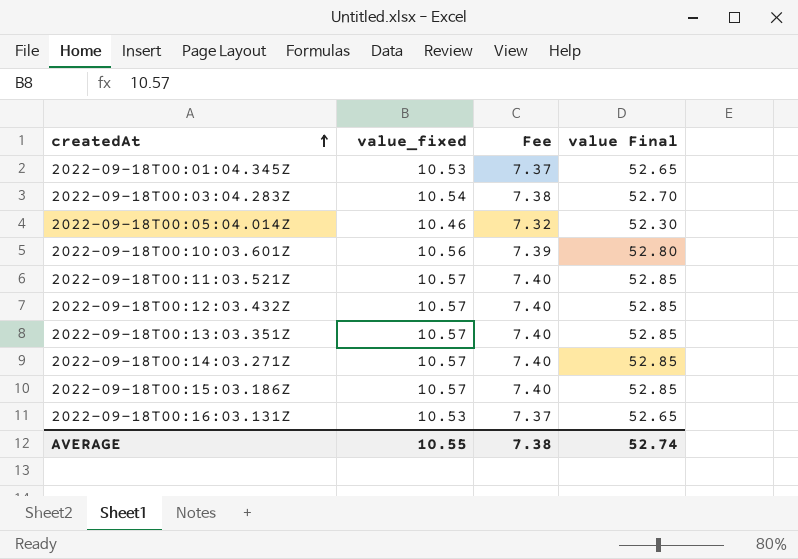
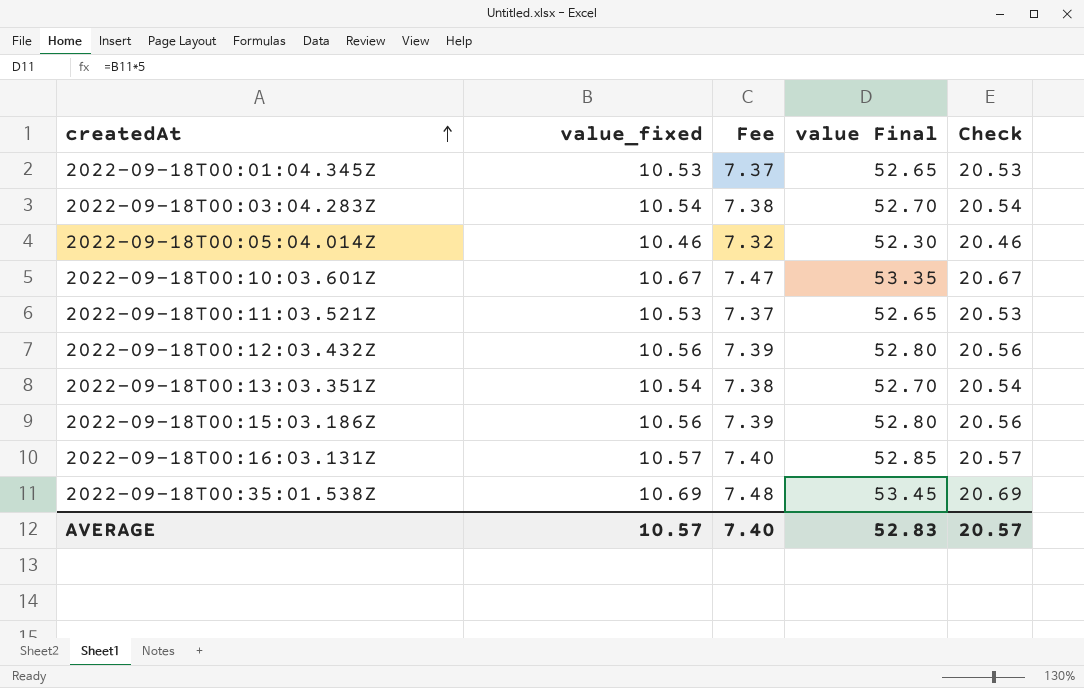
column Check | formula: none -> [value_fixed] + 10
row 2022-09-18T00:14:03.271Z: 10.57 | 7.40 | 52.85 -> none
2022-09-18T00:10:03.601Z | value_fixed: 10.56 -> 10.67
2022-09-18T00:10:03.601Z | Fee: 7.39 -> 7.47
2022-09-18T00:10:03.601Z | value Final: 52.80 -> 53.35
2022-09-18T00:11:03.521Z | value_fixed: 10.57 -> 10.53
2022-09-18T00:11:03.521Z | Fee: 7.40 -> 7.37
2022-09-18T00:11:03.521Z | value Final: 52.85 -> 52.65
2022-09-18T00:12:03.432Z | value_fixed: 10.57 -> 10.56
2022-09-18T00:12:03.432Z | Fee: 7.40 -> 7.39
2022-09-18T00:12:03.432Z | value Final: 52.85 -> 52.80
2022-09-18T00:13:03.351Z | value_fixed: 10.57 -> 10.54
2022-09-18T00:13:03.351Z | Fee: 7.40 -> 7.38
2022-09-18T00:13:03.351Z | value Final: 52.85 -> 52.70
2022-09-18T00:15:03.186Z | value_fixed: 10.57 -> 10.56
2022-09-18T00:15:03.186Z | Fee: 7.40 -> 7.39
2022-09-18T00:15:03.186Z | value Final: 52.85 -> 52.80
2022-09-18T00:16:03.131Z | value_fixed: 10.53 -> 10.57
2022-09-18T00:16:03.131Z | Fee: 7.37 -> 7.40
2022-09-18T00:16:03.131Z | value Final: 52.65 -> 52.85
row 2022-09-18T00:35:01.538Z: none -> 10.69 | 7.48 | 53.45 | 20.69
AVERAGE | value_fixed: 10.55 -> 10.57
AVERAGE | Fee: 7.38 -> 7.40
AVERAGE | value Final: 52.74 -> 52.83

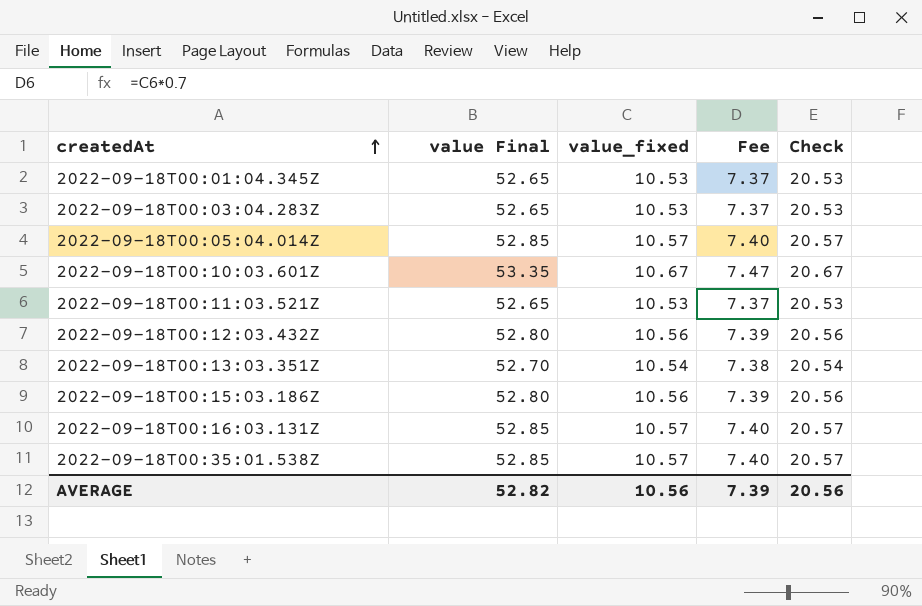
column value Final | position: 4 -> 2
2022-09-18T00:03:04.283Z | value Final: 52.70 -> 52.65
2022-09-18T00:03:04.283Z | value_fixed: 10.54 -> 10.53
2022-09-18T00:03:04.283Z | Fee: 7.38 -> 7.37
2022-09-18T00:03:04.283Z | Check: 20.54 -> 20.53
2022-09-18T00:05:04.014Z | value Final: 52.30 -> 52.85
2022-09-18T00:05:04.014Z | value_fixed: 10.46 -> 10.57
2022-09-18T00:05:04.014Z | Fee: 7.32 -> 7.40
2022-09-18T00:05:04.014Z | Check: 20.46 -> 20.57
2022-09-18T00:35:01.538Z | value Final: 53.45 -> 52.85
2022-09-18T00:35:01.538Z | value_fixed: 10.69 -> 10.57
2022-09-18T00:35:01.538Z | Fee: 7.48 -> 7.40
2022-09-18T00:35:01.538Z | Check: 20.69 -> 20.57
AVERAGE | value Final: 52.83 -> 52.82
AVERAGE | value_fixed: 10.57 -> 10.56
AVERAGE | Fee: 7.40 -> 7.39
AVERAGE | Check: 20.57 -> 20.56

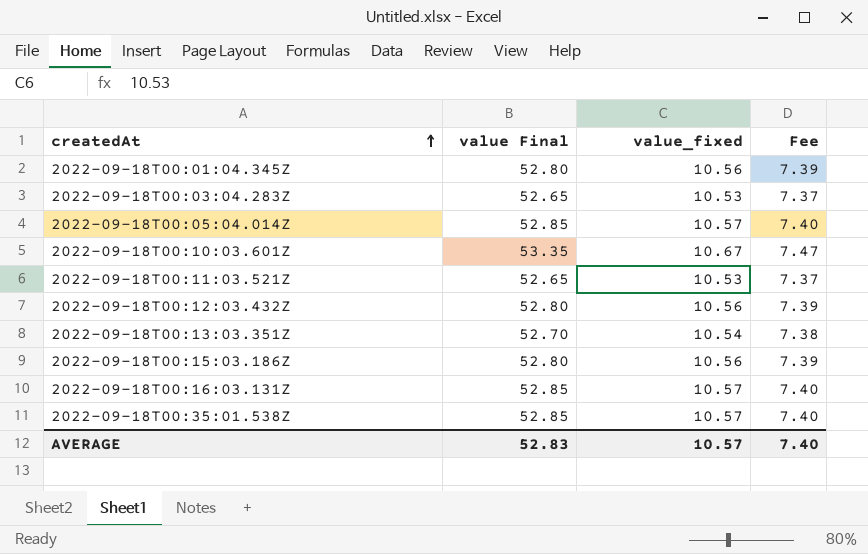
column Check | formula: [value_fixed] + 10 -> none
2022-09-18T00:01:04.345Z | value Final: 52.65 -> 52.80
2022-09-18T00:01:04.345Z | value_fixed: 10.53 -> 10.56
2022-09-18T00:01:04.345Z | Fee: 7.37 -> 7.39
AVERAGE | value Final: 52.82 -> 52.83
AVERAGE | value_fixed: 10.56 -> 10.57
AVERAGE | Fee: 7.39 -> 7.40

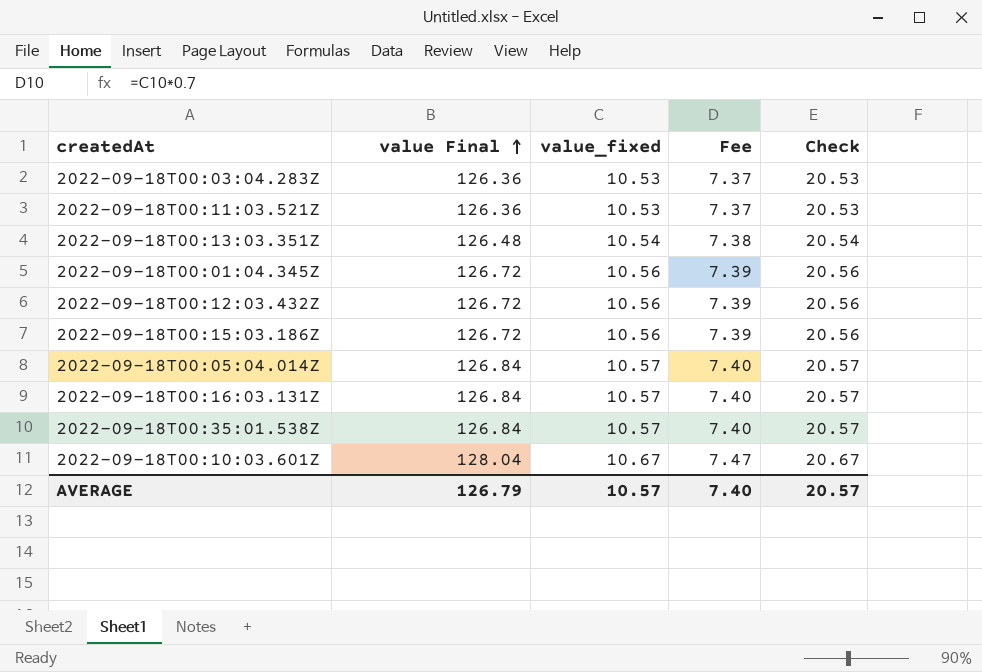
row order: createdAt ascending -> value Final ascending
column value Final | formula: [value_fixed] * 5 -> [value_fixed] * 12
column Check | formula: none -> [value_fixed] + 10
AVERAGE | value Final: 52.83 -> 126.79

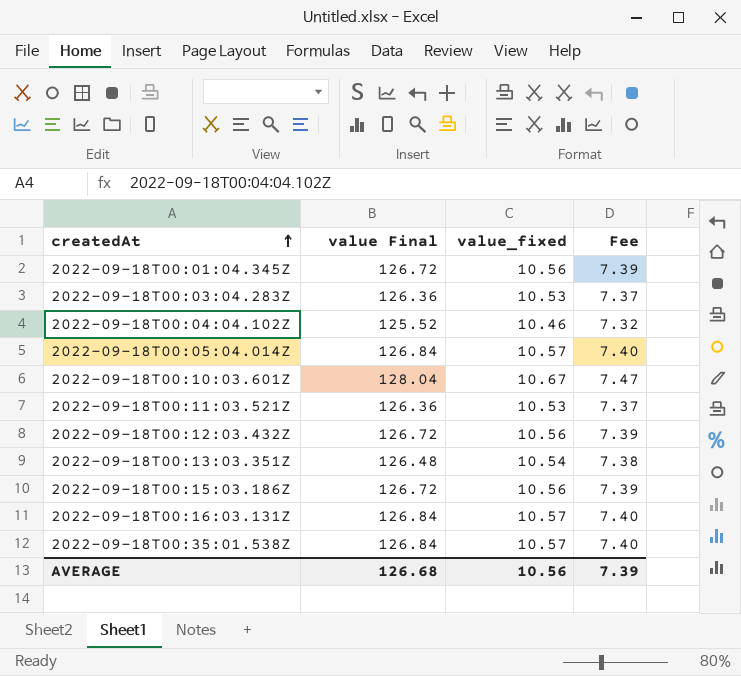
row order: value Final ascending -> createdAt ascending
column Check | formula: [value_fixed] + 10 -> none
row 2022-09-18T00:04:04.102Z: none -> 125.52 | 10.46 | 7.32
AVERAGE | value Final: 126.79 -> 126.68
AVERAGE | value_fixed: 10.57 -> 10.56
AVERAGE | Fee: 7.40 -> 7.39

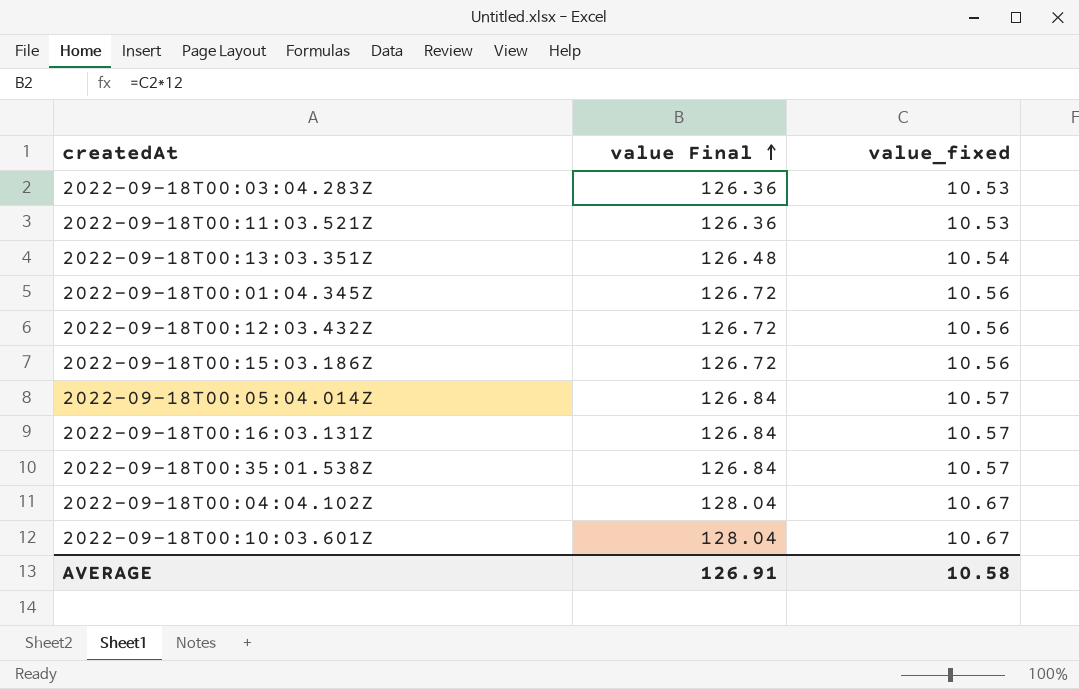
row order: createdAt ascending -> value Final ascending
column Fee | formula: [value_fixed] * 0.7 -> none
2022-09-18T00:04:04.102Z | value Final: 125.52 -> 128.04
2022-09-18T00:04:04.102Z | value_fixed: 10.46 -> 10.67
AVERAGE | value Final: 126.68 -> 126.91
AVERAGE | value_fixed: 10.56 -> 10.58

